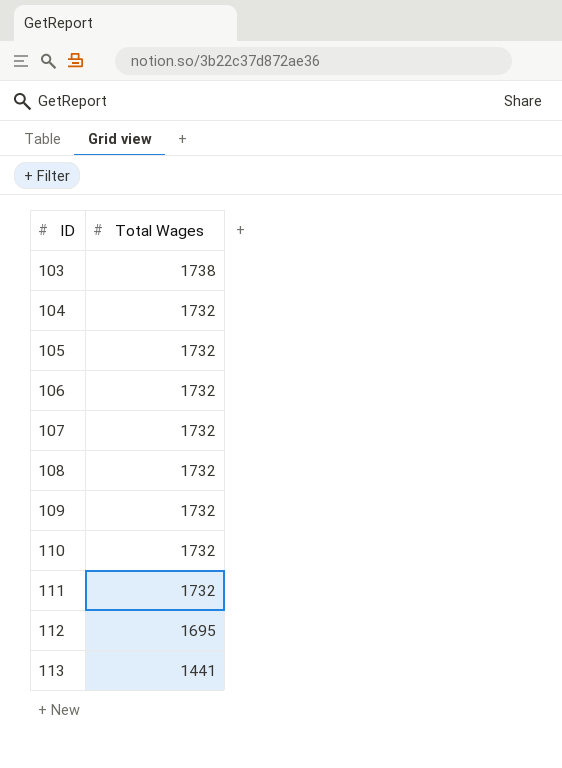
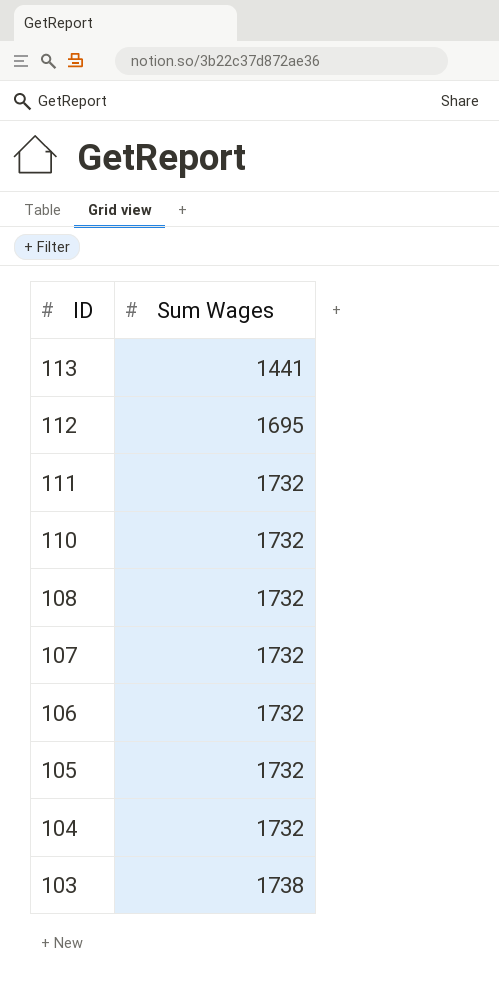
row order: ID ascending -> ID descending
column name: Total Wages -> Sum Wages
row 109: 1732 -> none

